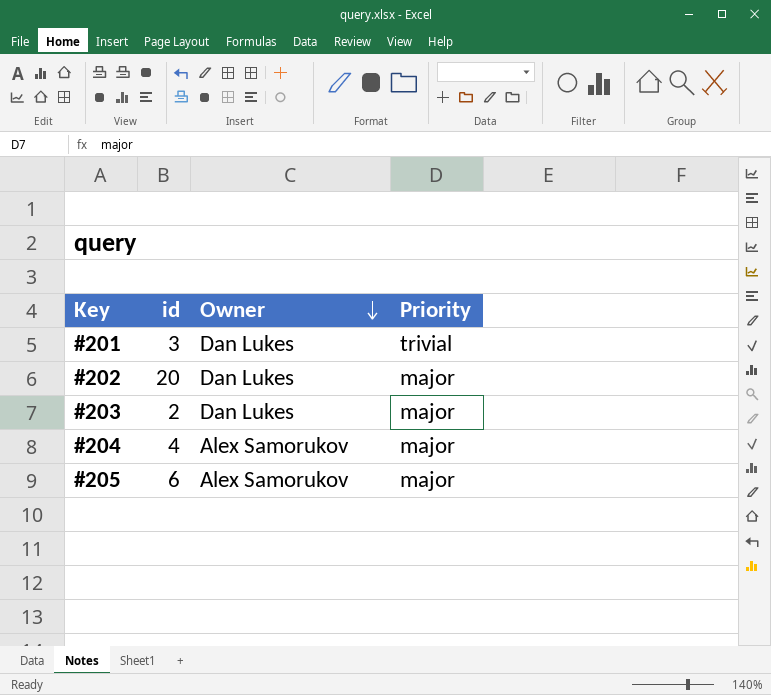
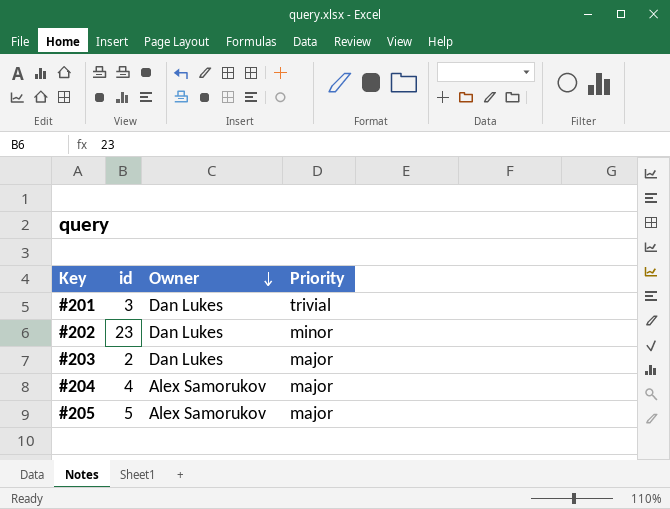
#202 | id: 20 -> 23
#202 | Priority: major -> minor
#205 | id: 6 -> 5

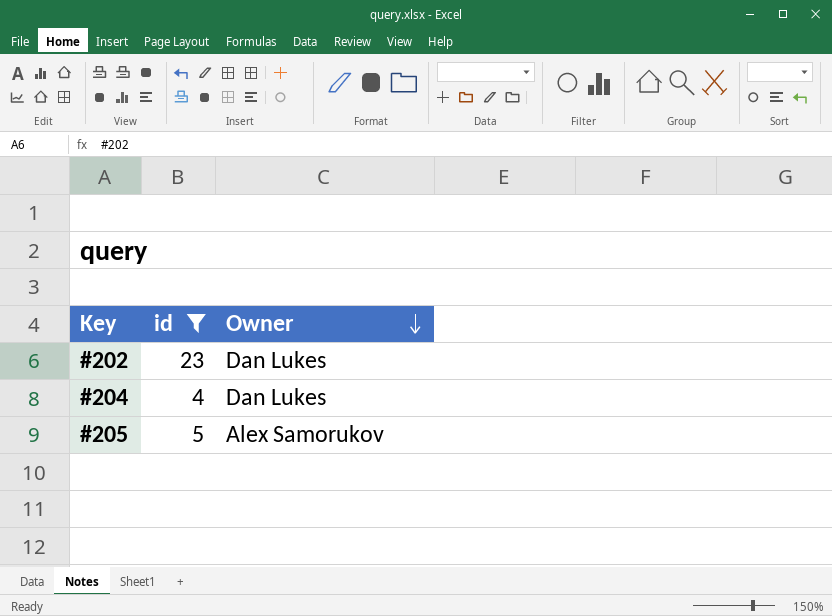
filter: none -> id >= 4
column Priority | position: 4 -> none
#204 | Owner: Alex Samorukov -> Dan Lukes

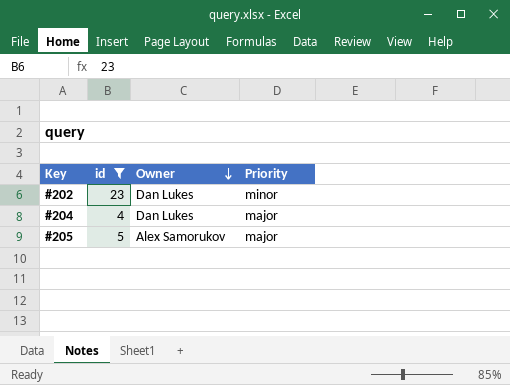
column Priority | position: none -> 4

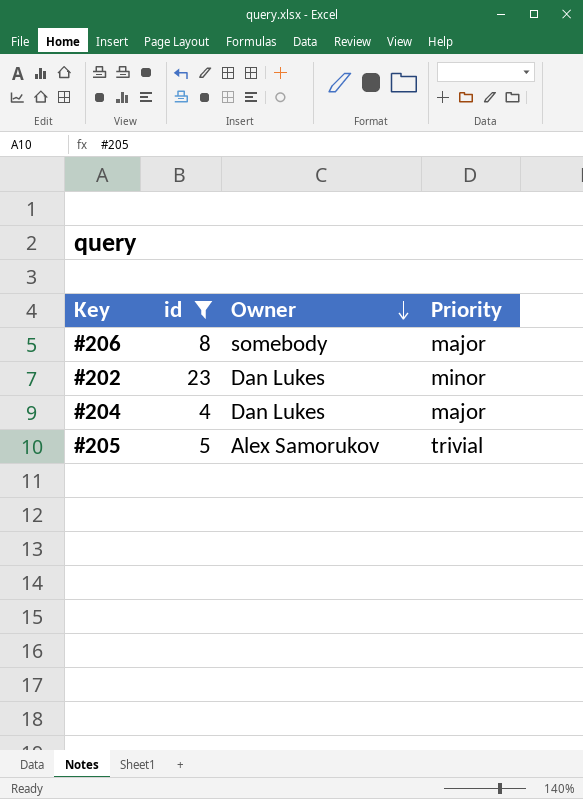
row #206: none -> 8 | somebody | major
#205 | Priority: major -> trivial

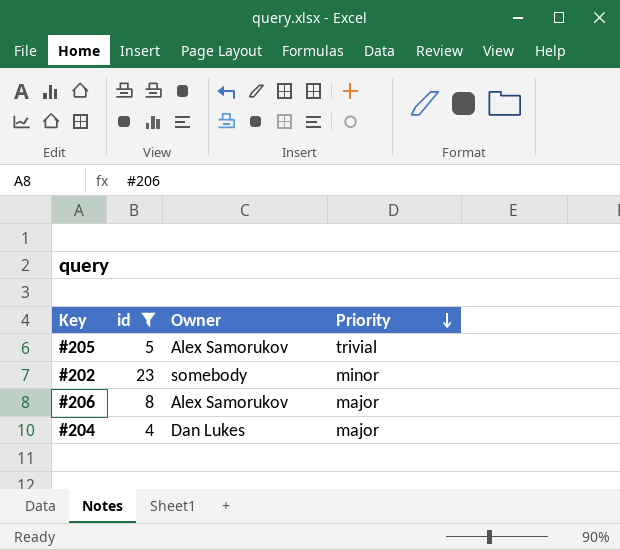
row order: Owner descending -> Priority descending
#202 | Owner: Dan Lukes -> somebody
#206 | Owner: somebody -> Alex Samorukov

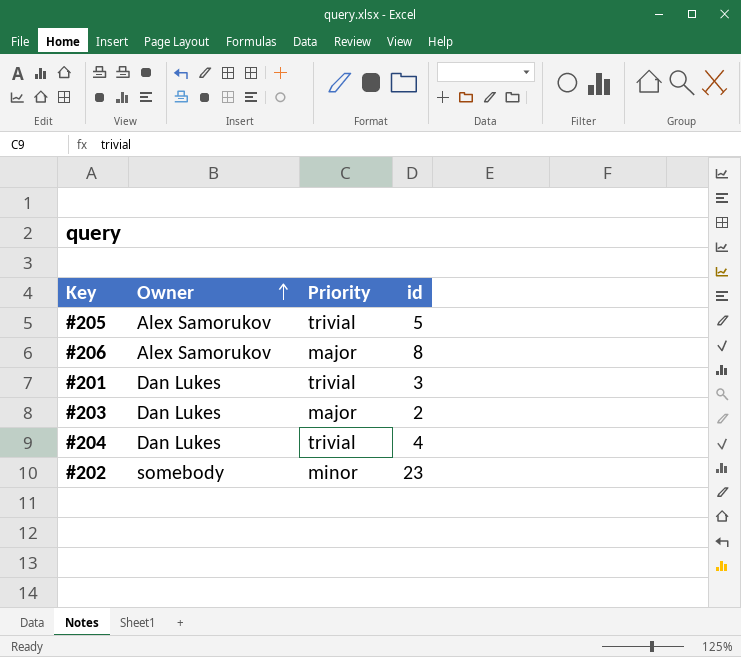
filter: id >= 4 -> none
row order: Priority descending -> Owner ascending
column id | position: 2 -> 4
#204 | Priority: major -> trivial

